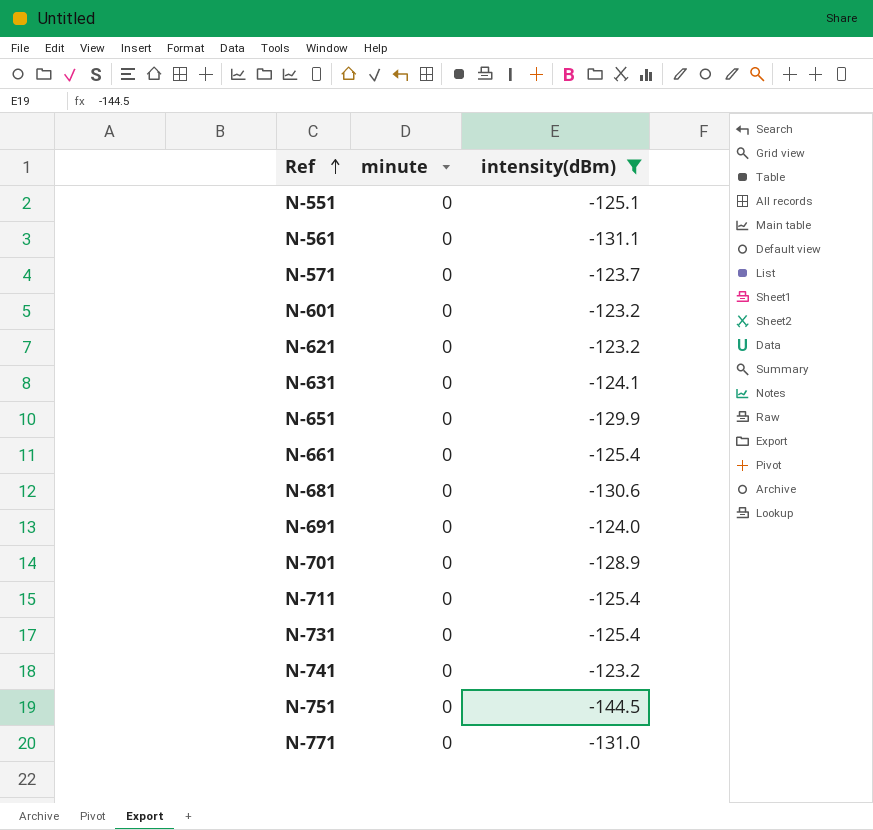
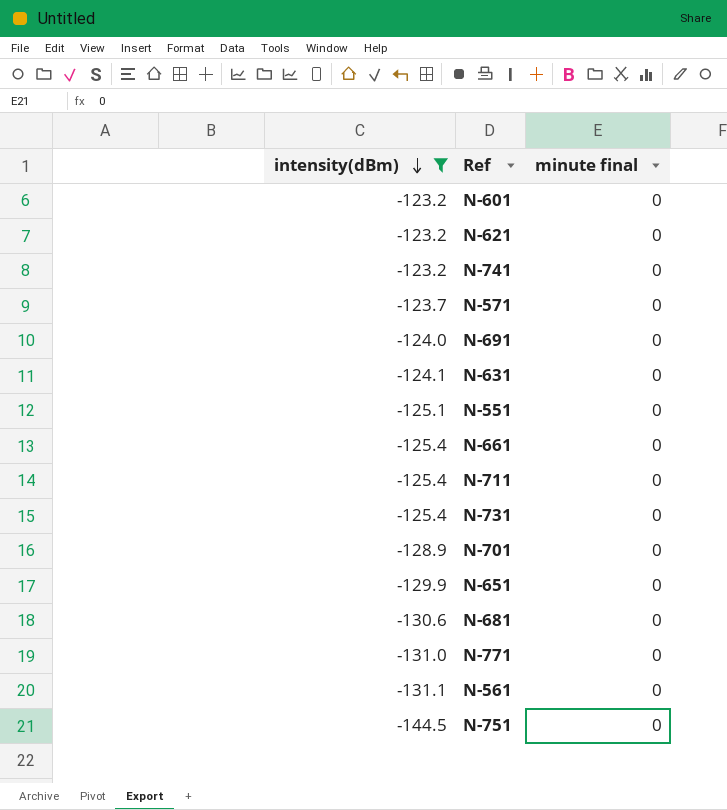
row order: Ref ascending -> intensity(dBm) descending
column intensity(dBm) | position: 3 -> 1
column name: minute -> minute final

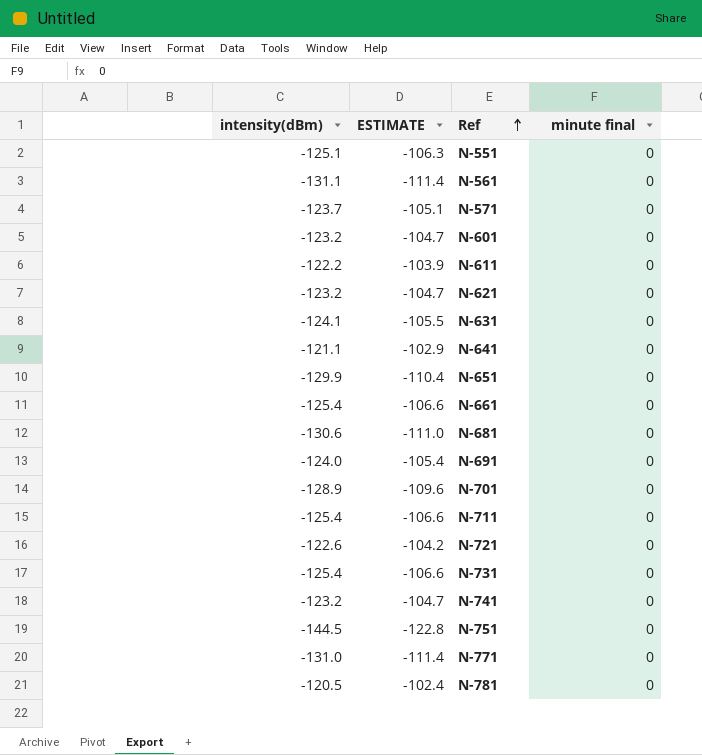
filter: intensity(dBm) <= -123.2 -> none
row order: intensity(dBm) descending -> Ref ascending
column ESTIMATE | formula: none -> [intensity(dBm)] * 0.85

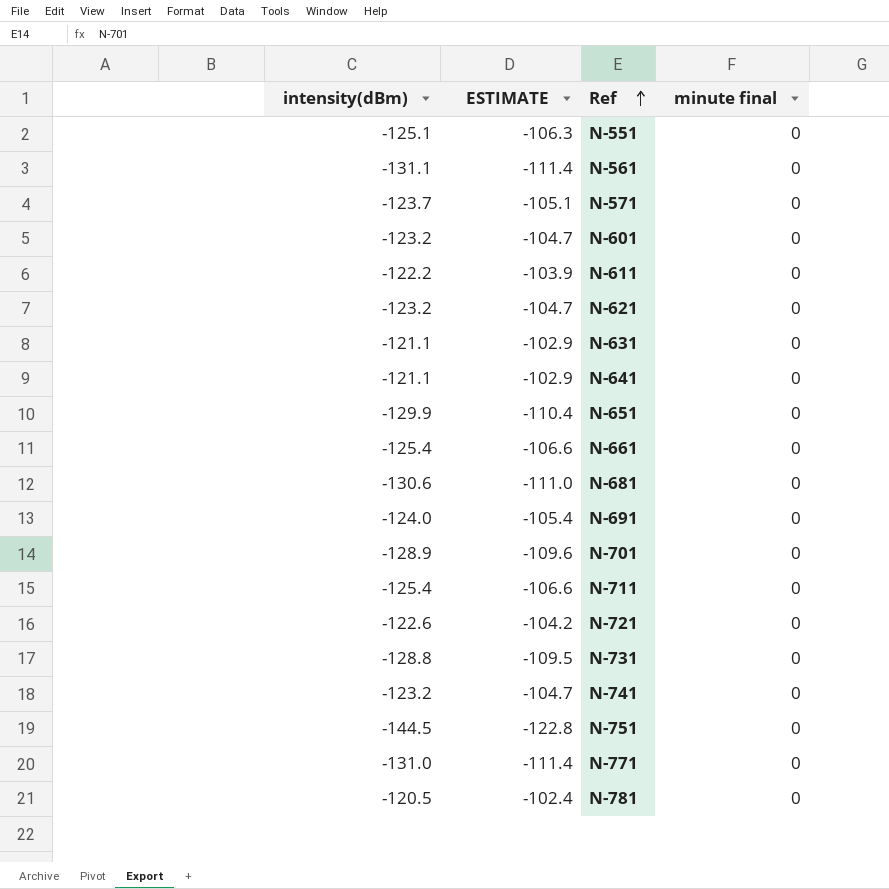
N-631 | intensity(dBm): -124.1 -> -121.1
N-631 | ESTIMATE: -105.5 -> -102.9
N-731 | intensity(dBm): -125.4 -> -128.8
N-731 | ESTIMATE: -106.6 -> -109.5

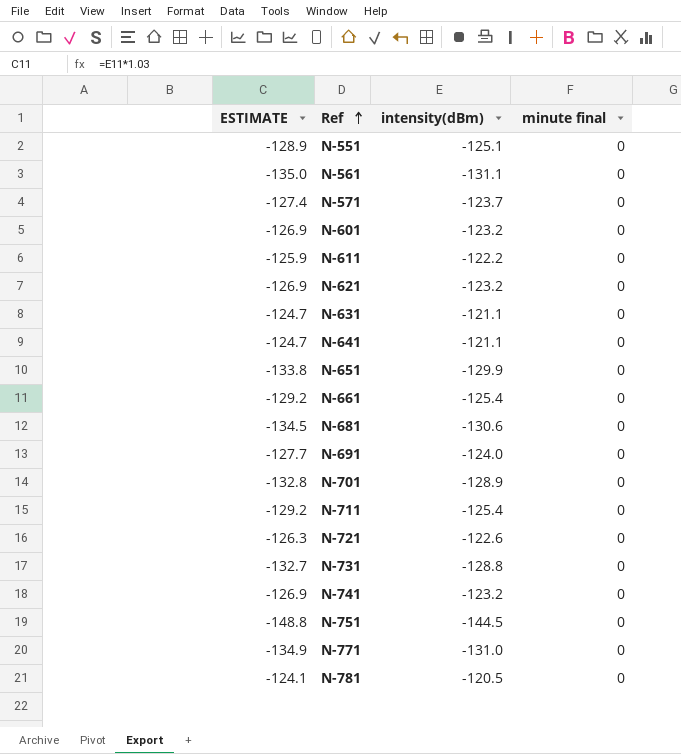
column ESTIMATE | formula: [intensity(dBm)] * 0.85 -> [intensity(dBm)] * 1.03
column intensity(dBm) | position: 1 -> 3

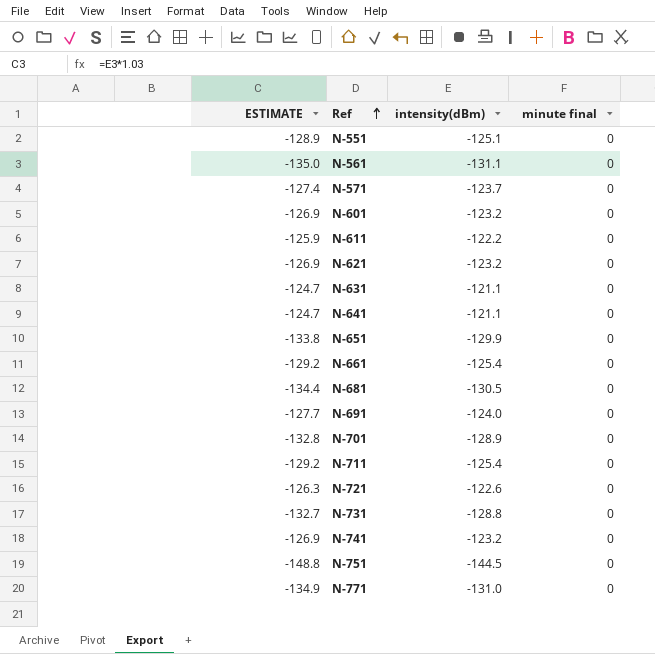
row N-781: -124.1 | -120.5 | 0 -> none
N-681 | ESTIMATE: -134.5 -> -134.4
N-681 | intensity(dBm): -130.6 -> -130.5

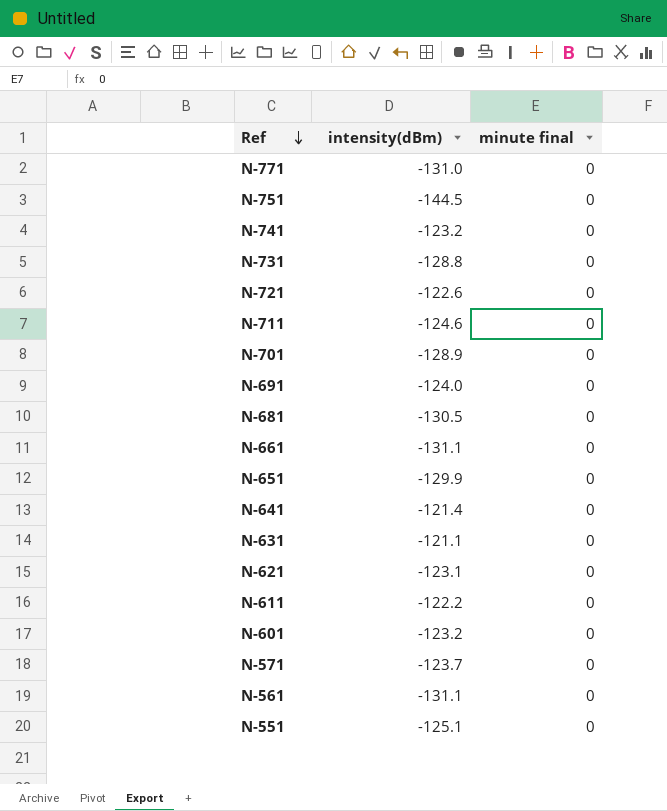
row order: Ref ascending -> Ref descending
column ESTIMATE | formula: [intensity(dBm)] * 1.03 -> none
N-711 | intensity(dBm): -125.4 -> -124.6
N-661 | intensity(dBm): -125.4 -> -131.1
N-641 | intensity(dBm): -121.1 -> -121.4
N-621 | intensity(dBm): -123.2 -> -123.1

